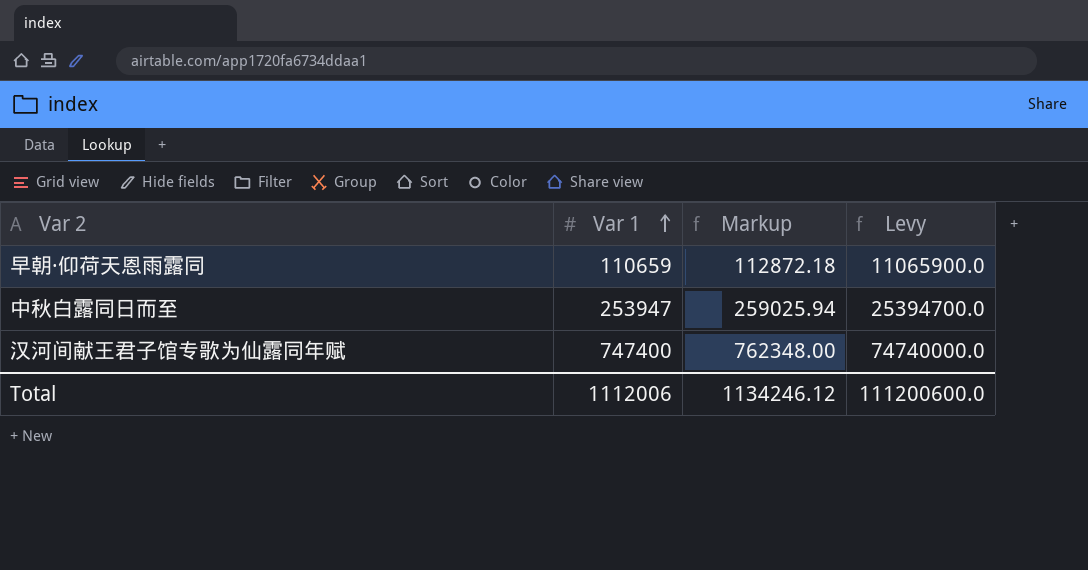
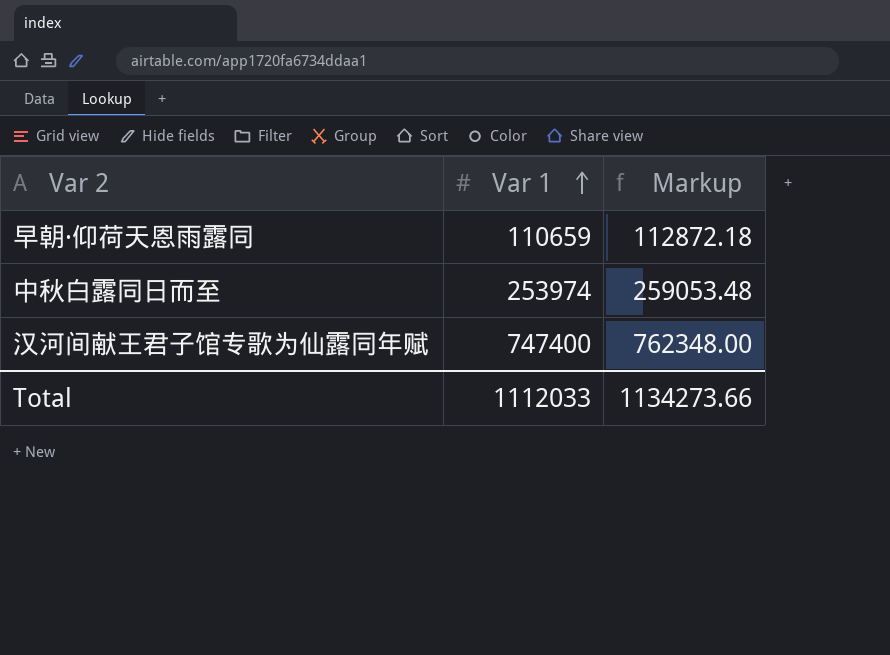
column Levy | formula: [Var 1] * 100 -> none
中秋白露同日而至 | Var 1: 253947 -> 253974
中秋白露同日而至 | Markup: 259025.94 -> 259053.48
Total | Var 1: 1112006 -> 1112033
Total | Markup: 1134246.12 -> 1134273.66

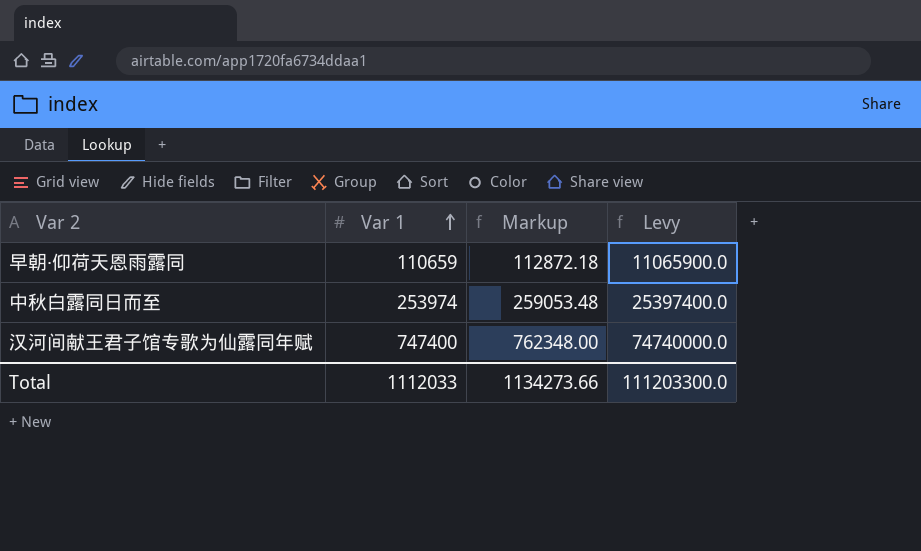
column Levy | formula: none -> [Var 1] * 100

